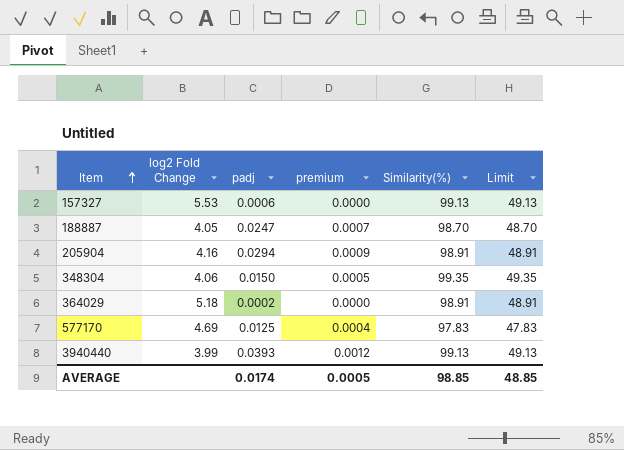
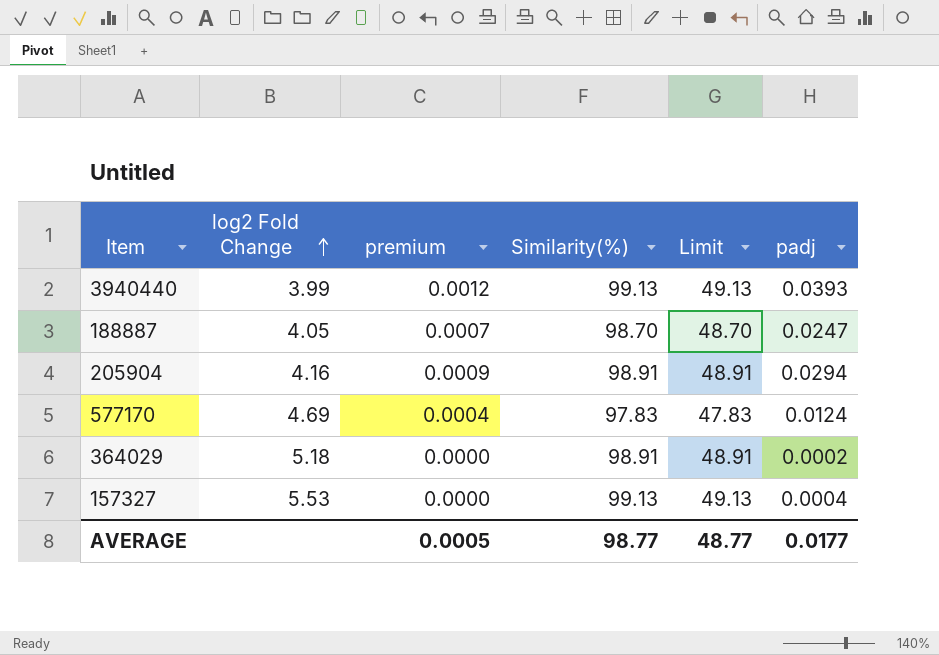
row order: Item ascending -> log2 Fold Change ascending
column padj | position: 3 -> 6
row 348304: 4.06 | 0.0150 | 0.0005 | 99.35 | 49.35 -> none
577170 | padj: 0.0125 -> 0.0124
157327 | padj: 0.0006 -> 0.0004
AVERAGE | Similarity(%): 98.85 -> 98.77
AVERAGE | Limit: 48.85 -> 48.77
AVERAGE | padj: 0.0174 -> 0.0177

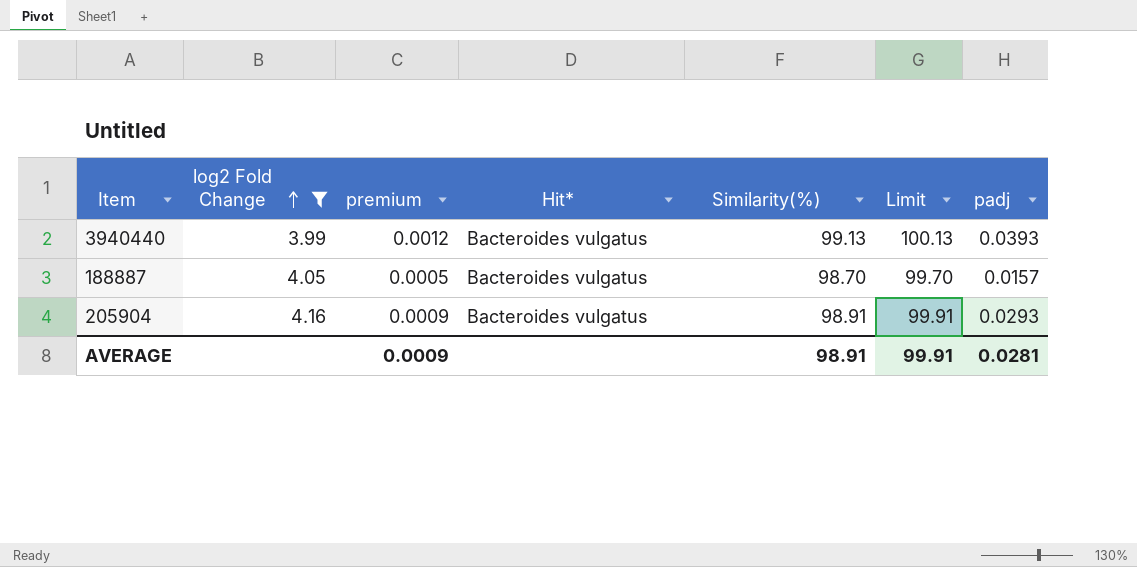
filter: none -> log2 Fold Change <= 4.16
column Hit* | position: none -> 4
column Limit | formula: [Similarity(%)] - 50 -> [Similarity(%)] + 1
188887 | premium: 0.0007 -> 0.0005
188887 | padj: 0.0247 -> 0.0157
205904 | padj: 0.0294 -> 0.0293
AVERAGE | premium: 0.0005 -> 0.0009
AVERAGE | Similarity(%): 98.77 -> 98.91
AVERAGE | Limit: 48.77 -> 99.91
AVERAGE | padj: 0.0177 -> 0.0281

